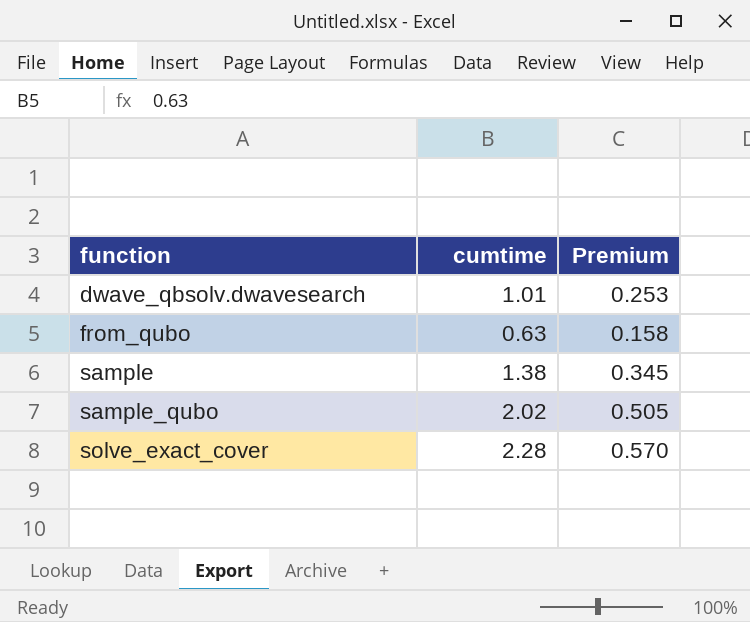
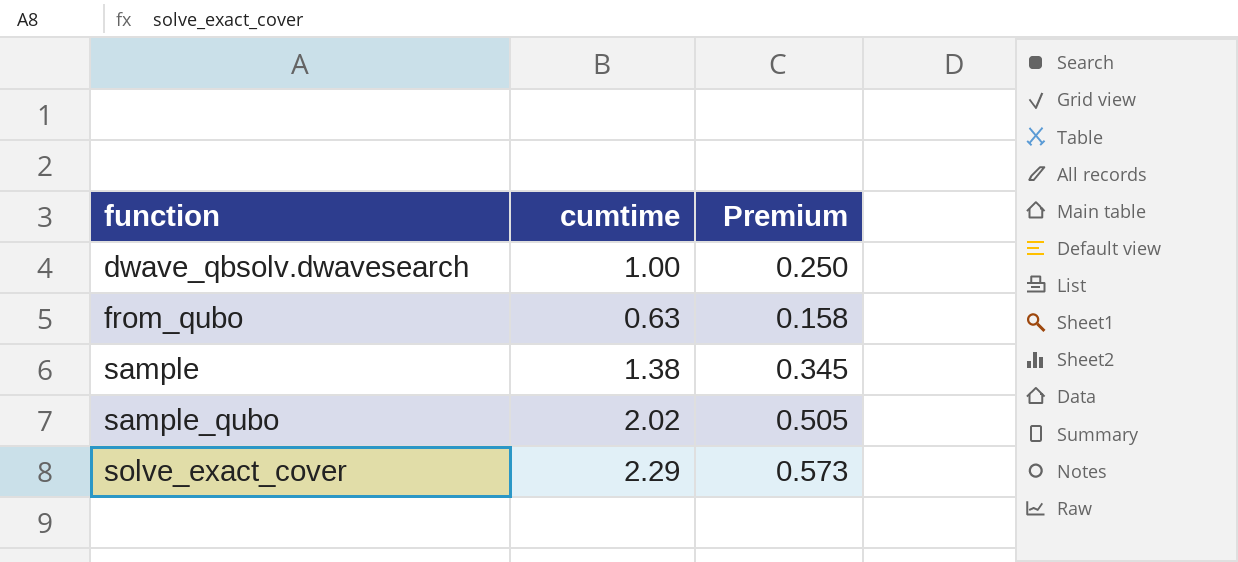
dwave_qbsolv.dwavesearch | cumtime: 1.01 -> 1.00
dwave_qbsolv.dwavesearch | Premium: 0.253 -> 0.250
solve_exact_cover | cumtime: 2.28 -> 2.29
solve_exact_cover | Premium: 0.570 -> 0.573

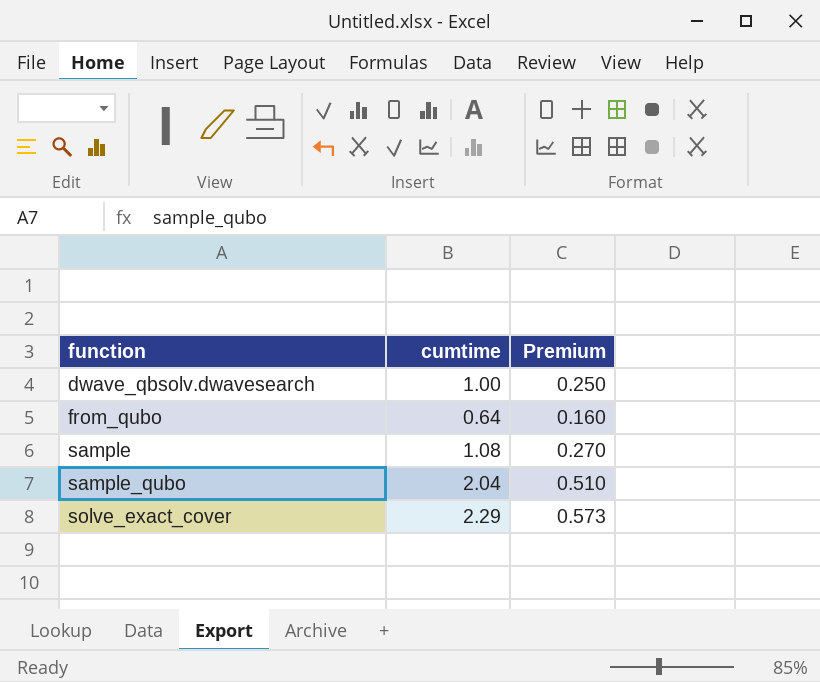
from_qubo | cumtime: 0.63 -> 0.64
from_qubo | Premium: 0.158 -> 0.160
sample | cumtime: 1.38 -> 1.08
sample | Premium: 0.345 -> 0.270
sample_qubo | cumtime: 2.02 -> 2.04
sample_qubo | Premium: 0.505 -> 0.510

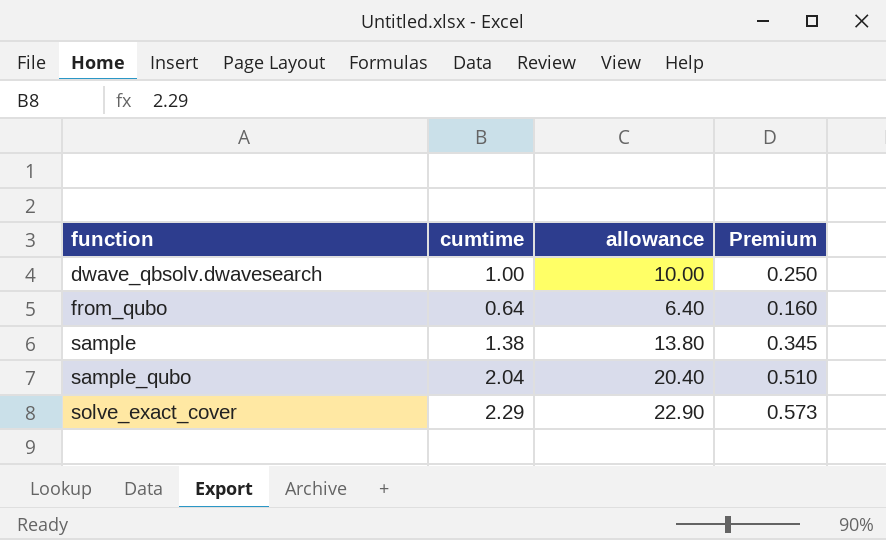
column allowance | formula: none -> [cumtime] * 10
sample | cumtime: 1.08 -> 1.38
sample | Premium: 0.270 -> 0.345

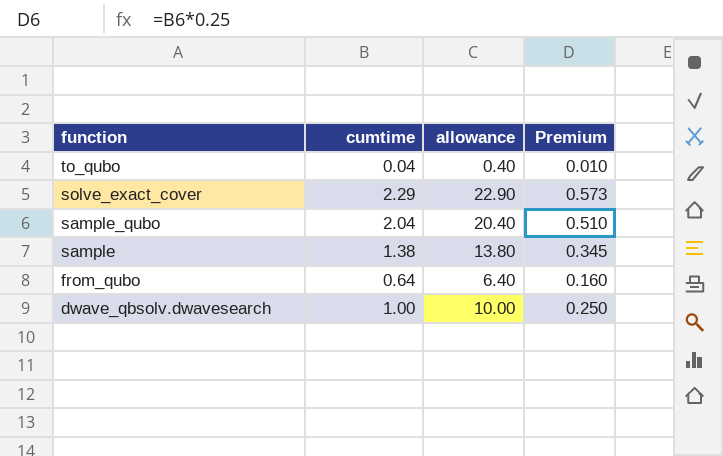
row order: function ascending -> function descending
row to_qubo: none -> 0.04 | 0.40 | 0.010

